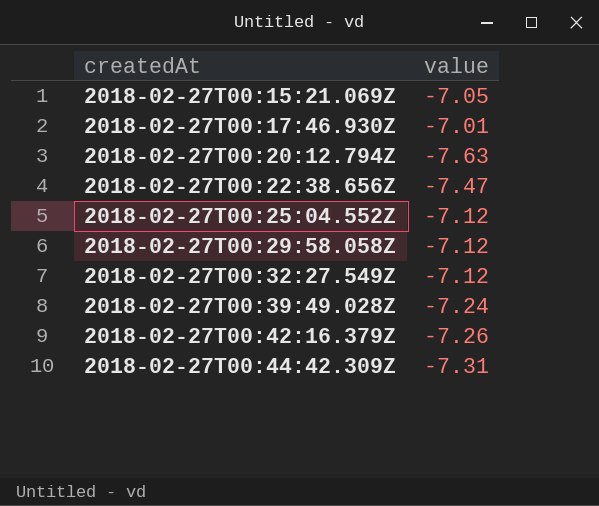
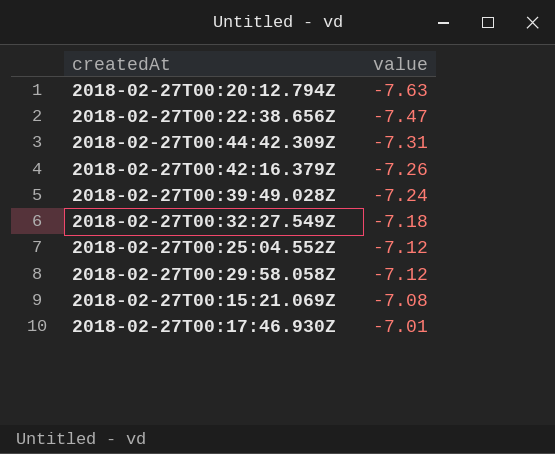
row order: createdAt ascending -> value ascending
2018-02-27T00:32:27.549Z | value: -7.12 -> -7.18
2018-02-27T00:15:21.069Z | value: -7.05 -> -7.08

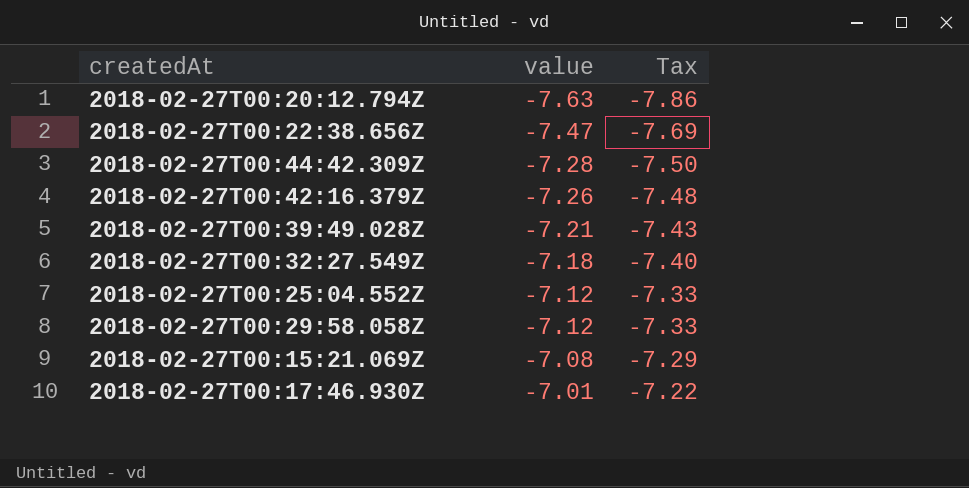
column Tax | formula: none -> [value] * 1.03
2018-02-27T00:44:42.309Z | value: -7.31 -> -7.28
2018-02-27T00:39:49.028Z | value: -7.24 -> -7.21

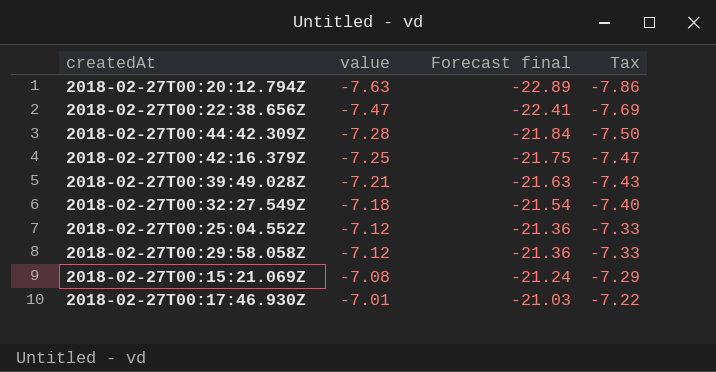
column Forecast final | formula: none -> [value] * 3
2018-02-27T00:42:16.379Z | value: -7.26 -> -7.25
2018-02-27T00:42:16.379Z | Tax: -7.48 -> -7.47

